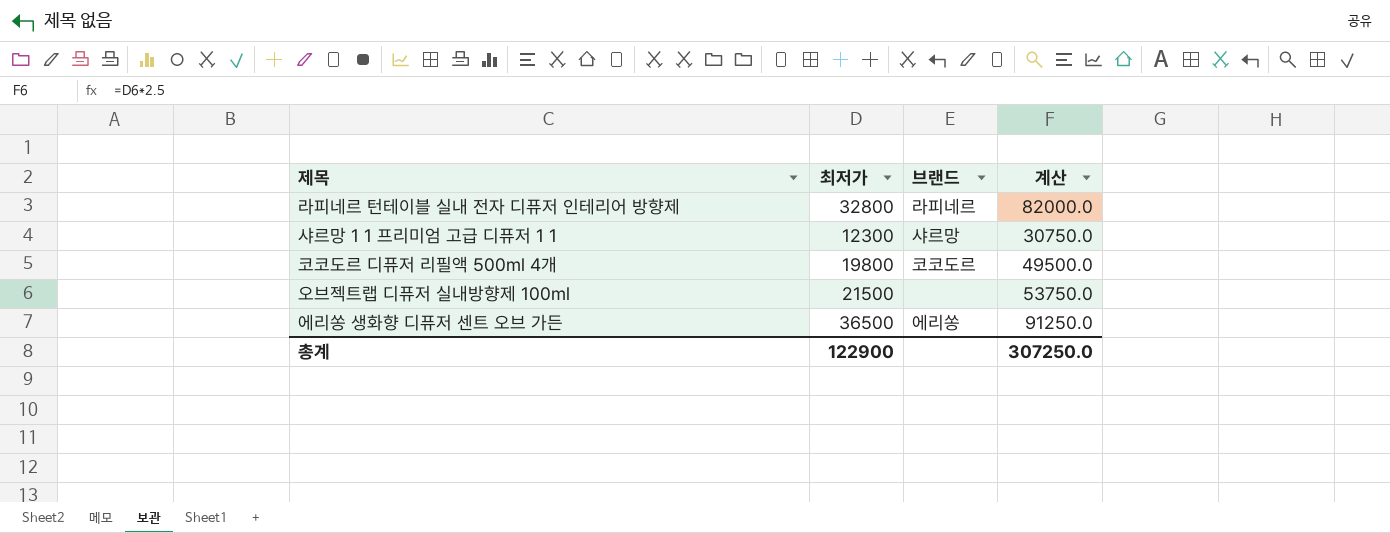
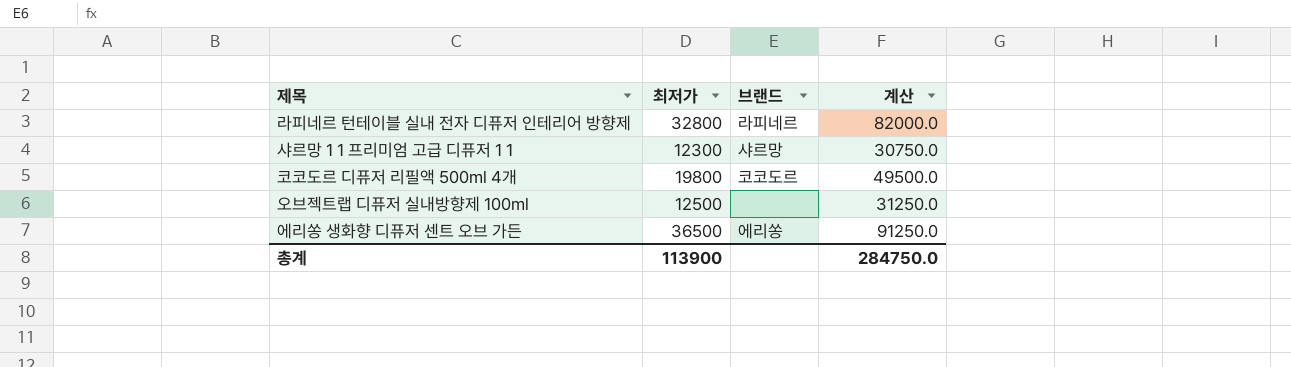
오브젝트랩 디퓨저 실내방향제 100ml | 최저가: 21500 -> 12500
오브젝트랩 디퓨저 실내방향제 100ml | 계산: 53750.0 -> 31250.0
총계 | 최저가: 122900 -> 113900
총계 | 계산: 307250.0 -> 284750.0

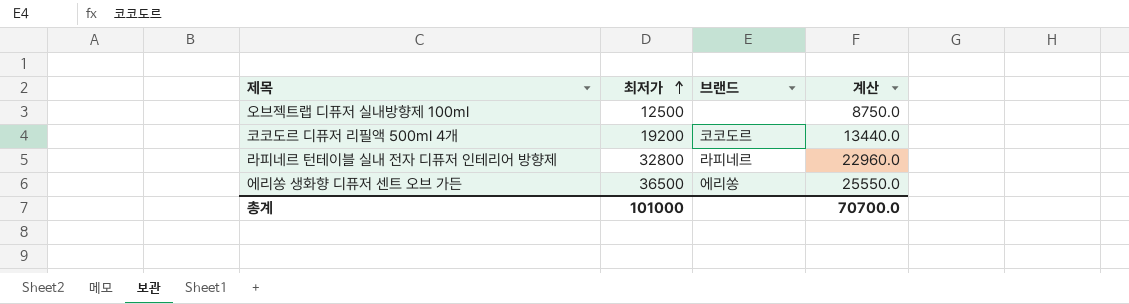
row order: none -> 최저가 ascending
column 계산 | formula: [최저가] * 2.5 -> [최저가] * 0.7
row 샤르망 1 1 프리미엄 고급 디퓨저 1 1: 12300 | 샤르망 | 30750.0 -> none
코코도르 디퓨저 리필액 500ml 4개 | 최저가: 19800 -> 19200
총계 | 최저가: 113900 -> 101000
총계 | 계산: 284750.0 -> 70700.0

